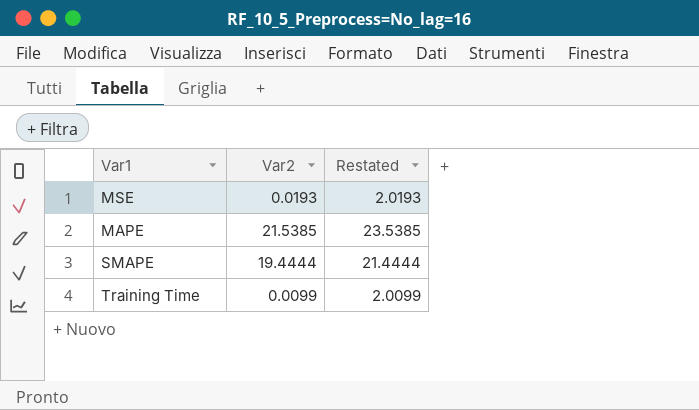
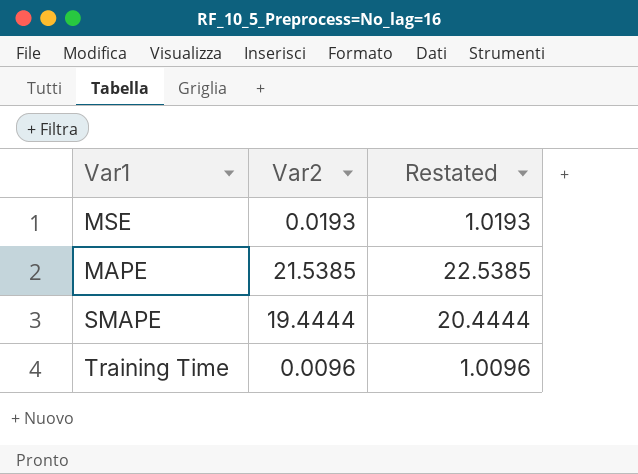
column Restated | formula: [Var2] + 2 -> [Var2] + 1
Training Time | Var2: 0.0099 -> 0.0096

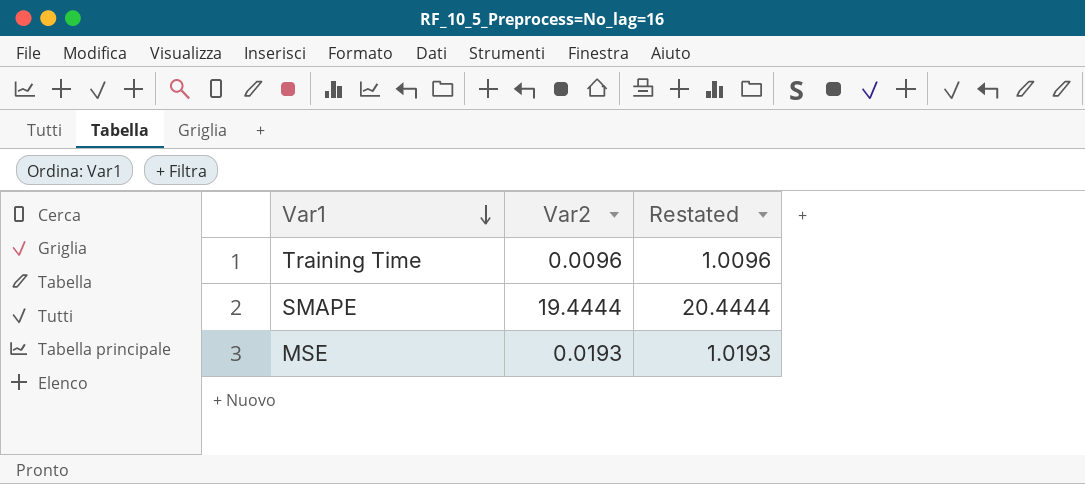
row order: none -> Var1 descending
row MAPE: 21.5385 | 22.5385 -> none

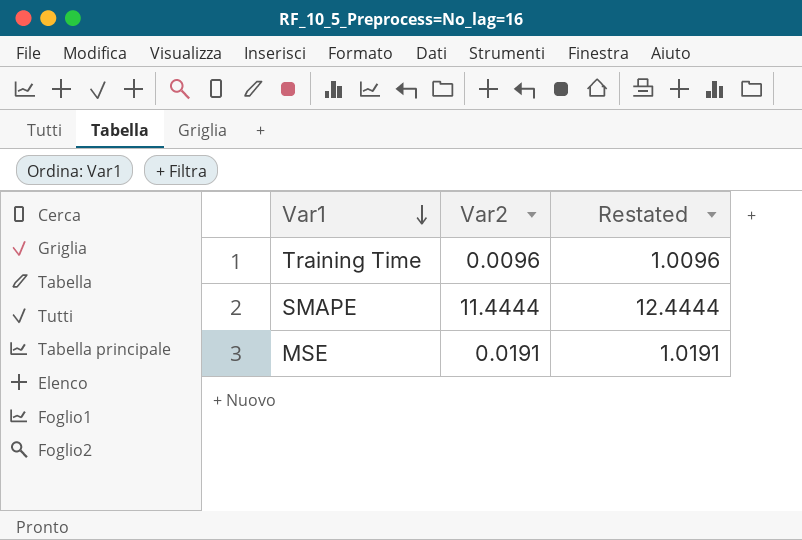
SMAPE | Var2: 19.4444 -> 11.4444
SMAPE | Restated: 20.4444 -> 12.4444
MSE | Var2: 0.0193 -> 0.0191
MSE | Restated: 1.0193 -> 1.0191

